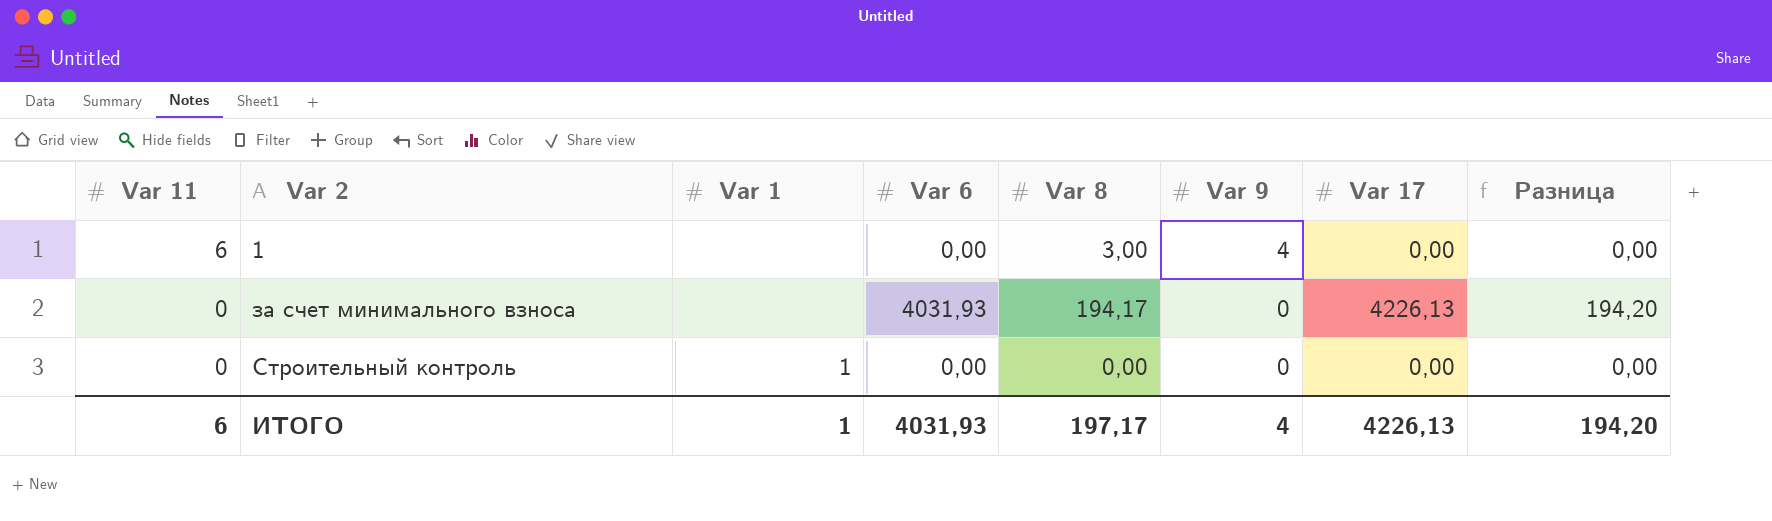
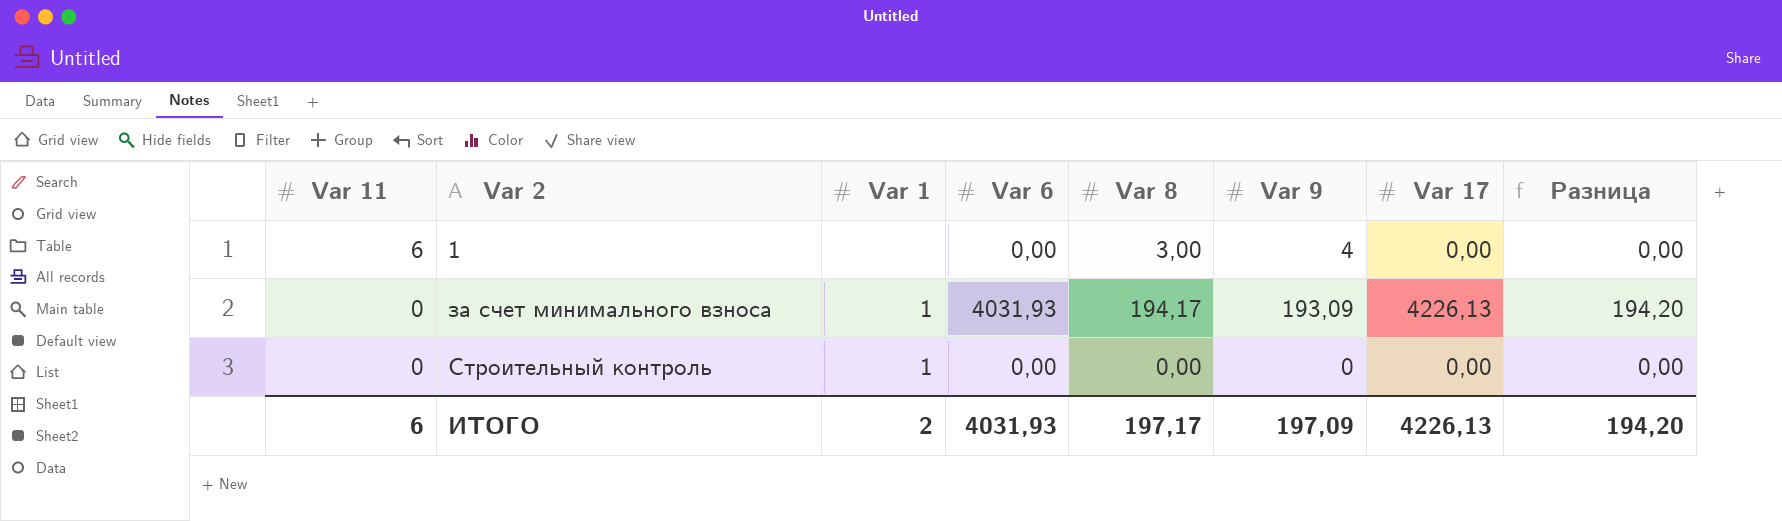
за счет минимального взноса | Var 1: none -> 1
за счет минимального взноса | Var 9: 0 -> 193,09
ИТОГО | Var 1: 1 -> 2
ИТОГО | Var 9: 4 -> 197,09

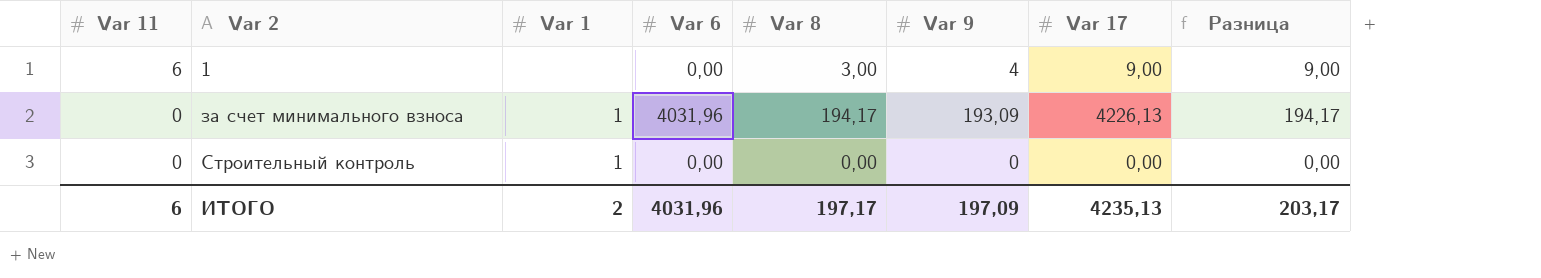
1 | Var 17: 0,00 -> 9,00
1 | Разница: 0,00 -> 9,00
за счет минимального взноса | Var 6: 4031,93 -> 4031,96
за счет минимального взноса | Разница: 194,20 -> 194,17
ИТОГО | Var 6: 4031,93 -> 4031,96
ИТОГО | Var 17: 4226,13 -> 4235,13
ИТОГО | Разница: 194,20 -> 203,17

